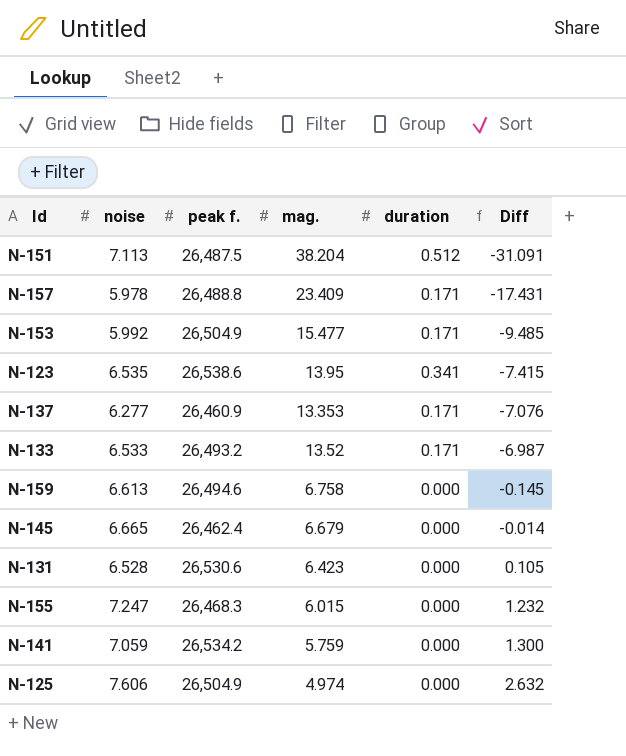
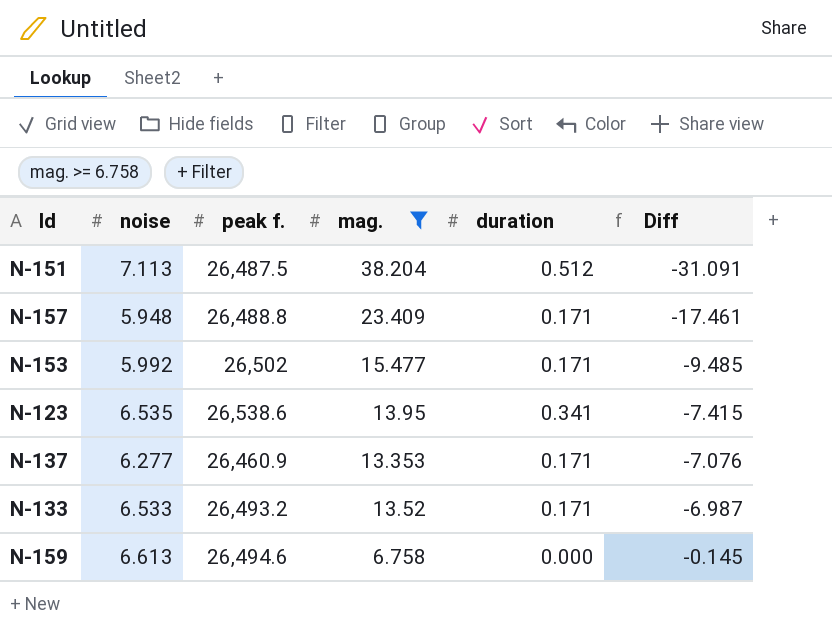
filter: none -> mag. >= 6.758
N-157 | noise: 5.978 -> 5.948
N-157 | Diff: -17.431 -> -17.461
N-153 | peak f.: 26,504.9 -> 26,502

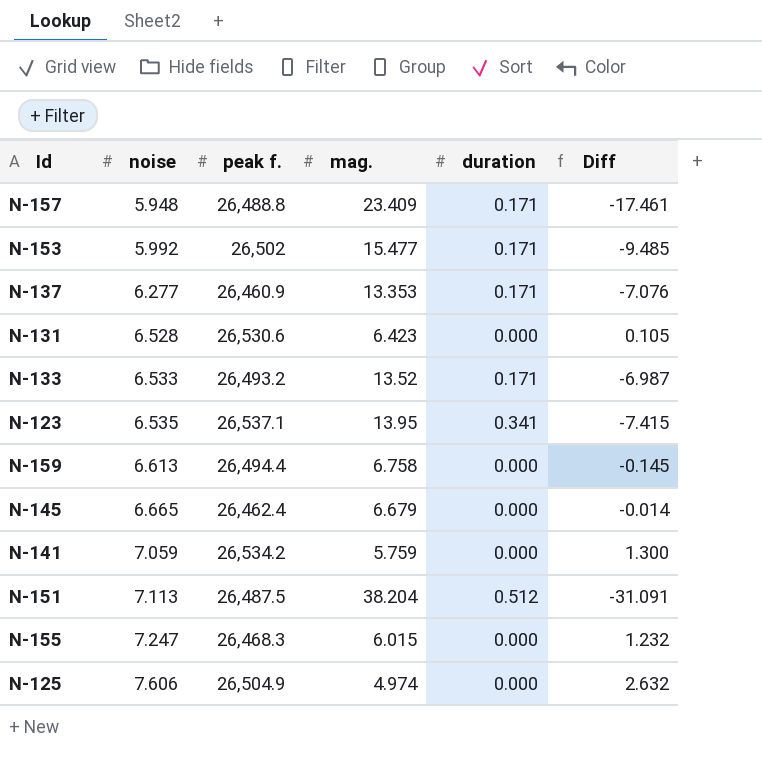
filter: mag. >= 6.758 -> none
row order: Diff ascending -> noise ascending
N-123 | peak f.: 26,538.6 -> 26,537.1
N-159 | peak f.: 26,494.6 -> 26,494.4

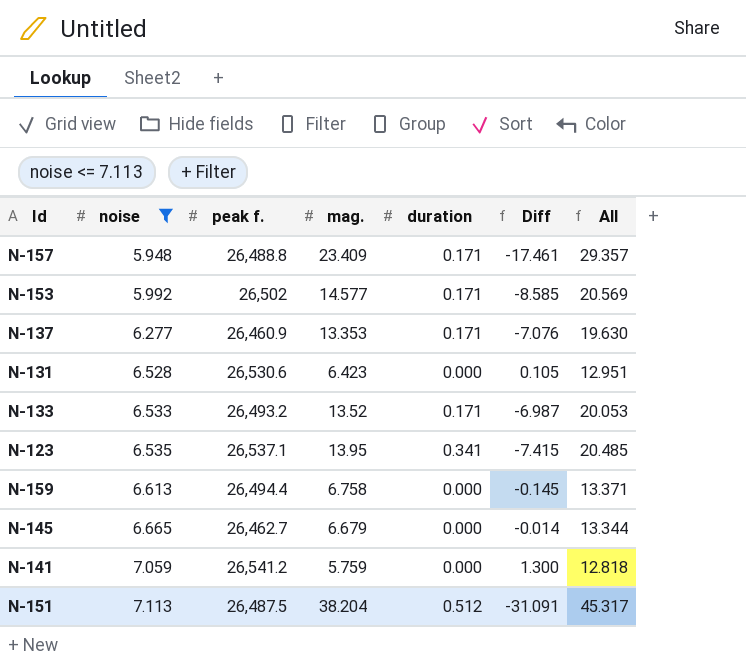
filter: none -> noise <= 7.113
column All | formula: none -> [noise] + [mag.]
N-153 | mag.: 15.477 -> 14.577
N-153 | Diff: -9.485 -> -8.585
N-145 | peak f.: 26,462.4 -> 26,462.7
N-141 | peak f.: 26,534.2 -> 26,541.2

